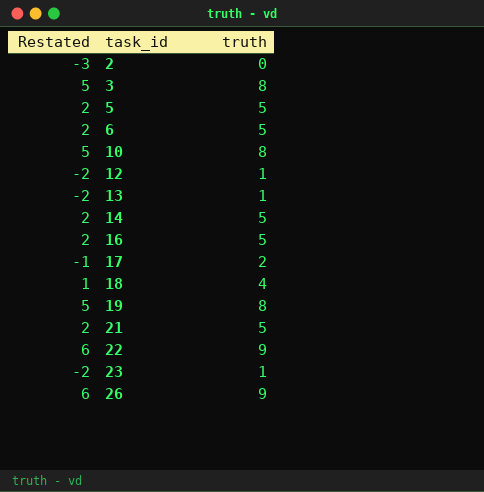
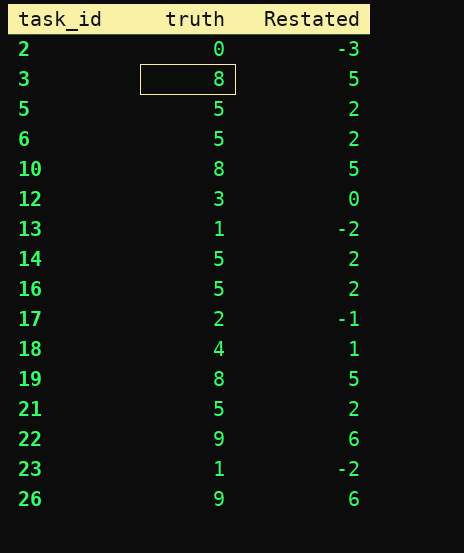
column Restated | position: 1 -> 3
12 | truth: 1 -> 3
12 | Restated: -2 -> 0

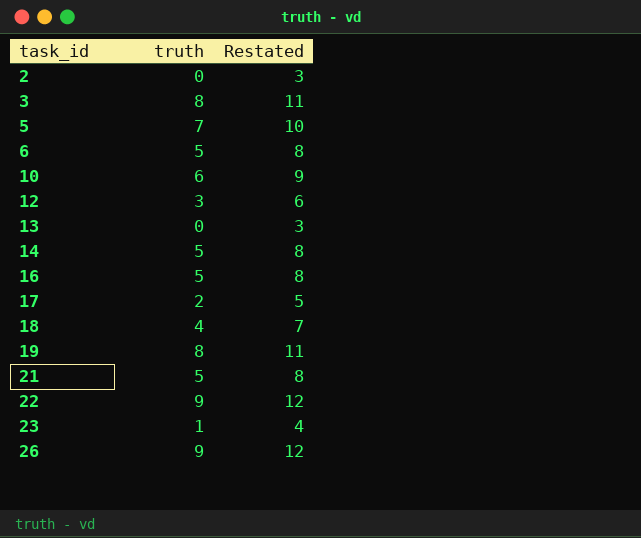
column Restated | formula: [truth] - 3 -> [truth] + 3
5 | truth: 5 -> 7
10 | truth: 8 -> 6
13 | truth: 1 -> 0

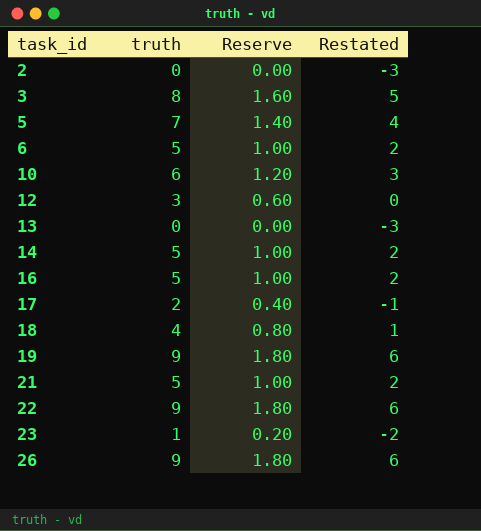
column Reserve | formula: none -> [truth] * 0.2
column Restated | formula: [truth] + 3 -> [truth] - 3
19 | truth: 8 -> 9

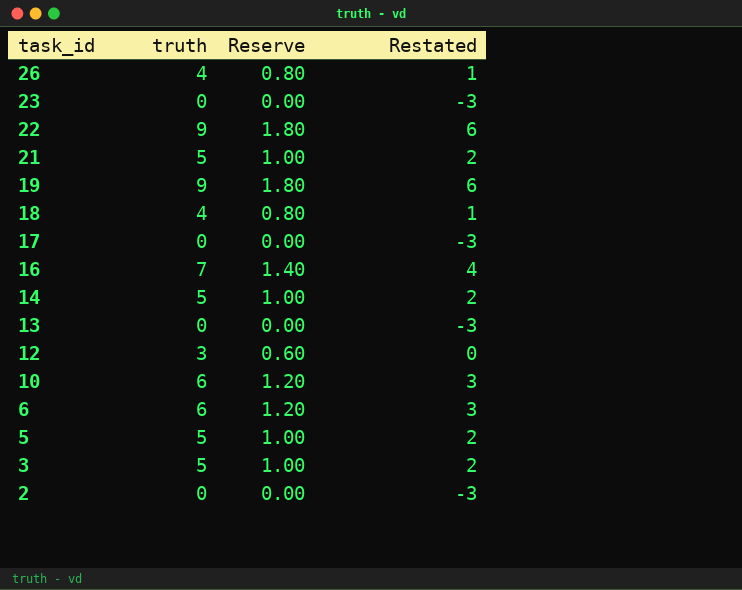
row order: task_id ascending -> task_id descending
26 | truth: 9 -> 4
26 | Reserve: 1.80 -> 0.80
26 | Restated: 6 -> 1
23 | truth: 1 -> 0
23 | Reserve: 0.20 -> 0.00
23 | Restated: -2 -> -3
17 | truth: 2 -> 0
17 | Reserve: 0.40 -> 0.00
17 | Restated: -1 -> -3
16 | truth: 5 -> 7
16 | Reserve: 1.00 -> 1.40
16 | Restated: 2 -> 4
6 | truth: 5 -> 6
6 | Reserve: 1.00 -> 1.20
6 | Restated: 2 -> 3
5 | truth: 7 -> 5
5 | Reserve: 1.40 -> 1.00
5 | Restated: 4 -> 2
3 | truth: 8 -> 5
3 | Reserve: 1.60 -> 1.00
3 | Restated: 5 -> 2

